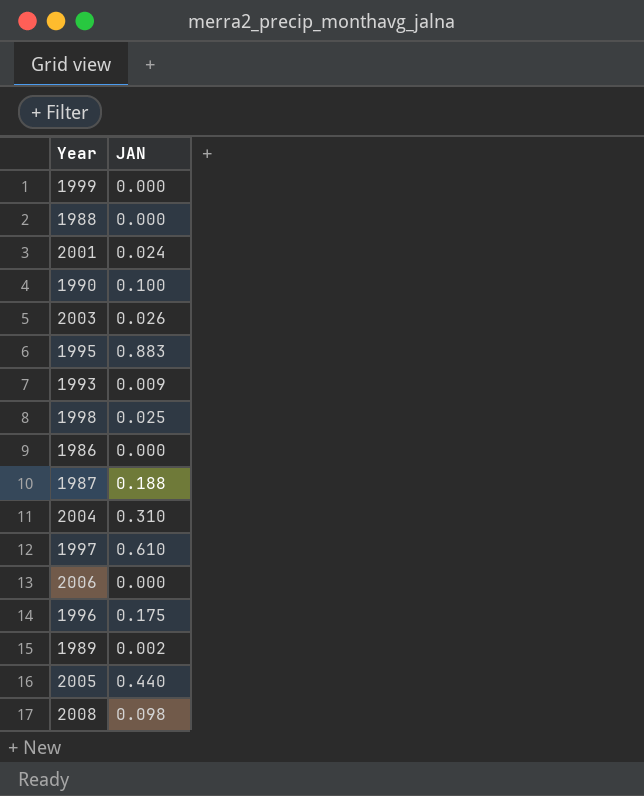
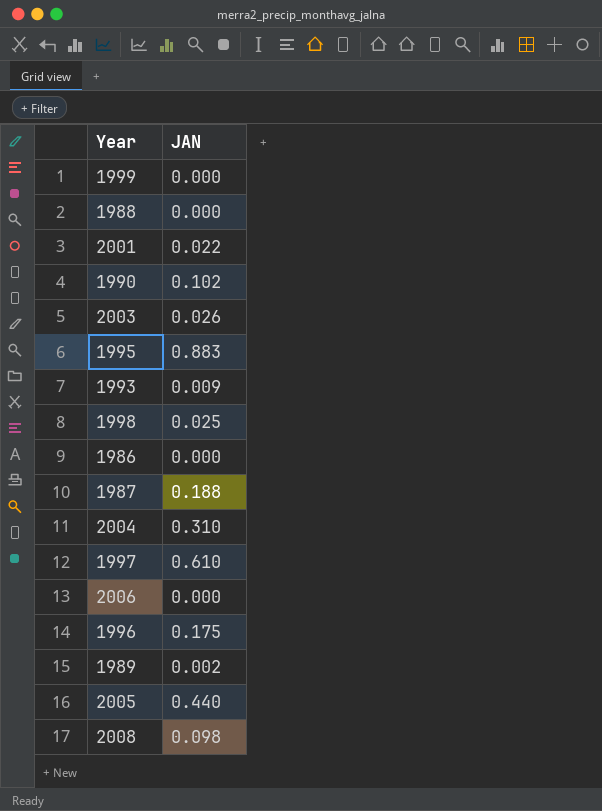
2001 | JAN: 0.024 -> 0.022
1990 | JAN: 0.100 -> 0.102

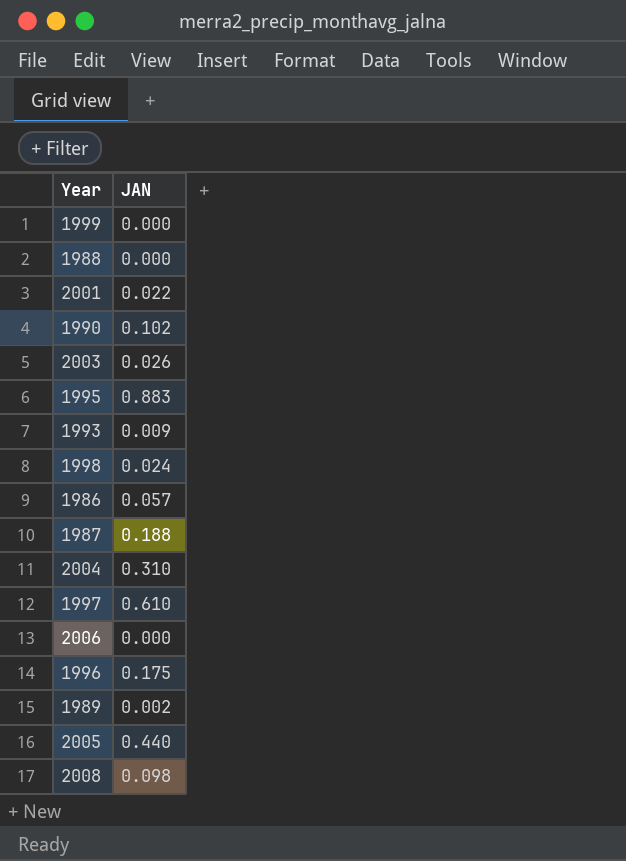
1998 | JAN: 0.025 -> 0.024
1986 | JAN: 0.000 -> 0.057

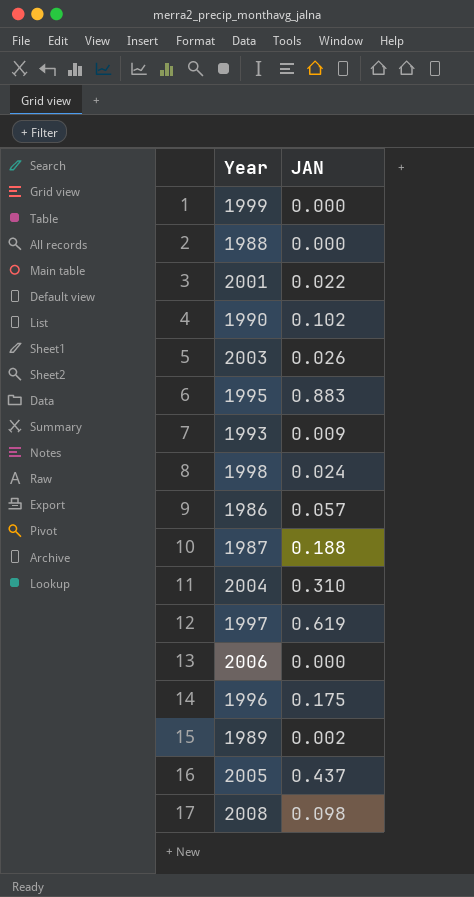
1997 | JAN: 0.610 -> 0.619
2005 | JAN: 0.440 -> 0.437

